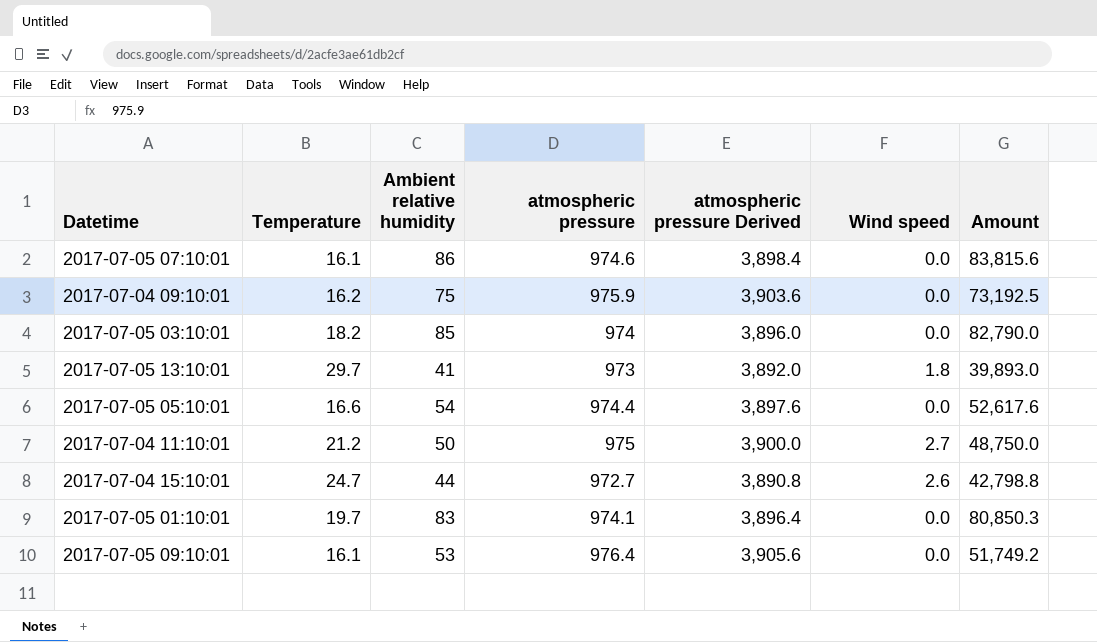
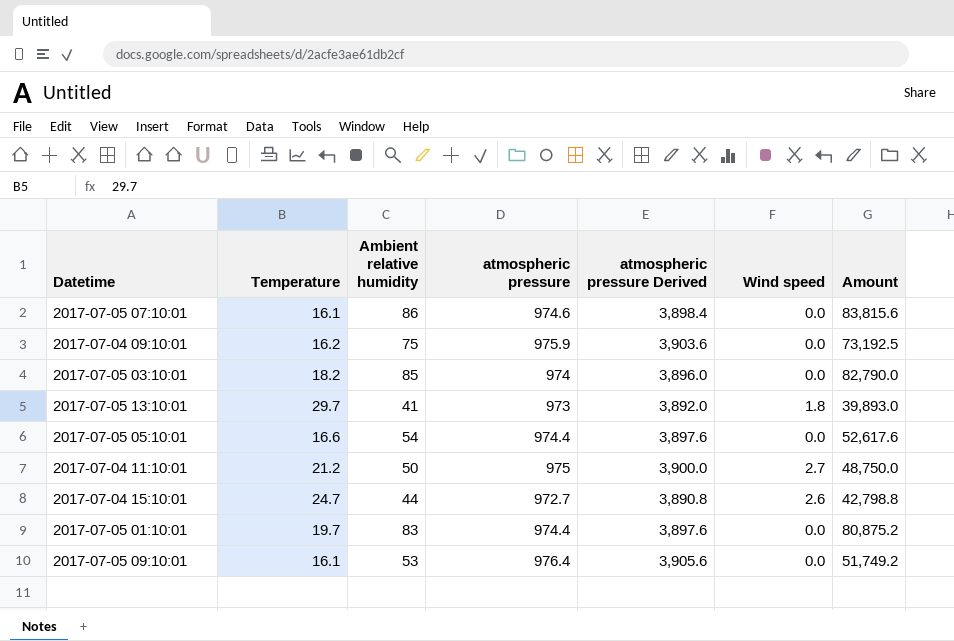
2017-07-05 01:10:01 | atmospheric pressure: 974.1 -> 974.4
2017-07-05 01:10:01 | atmospheric pressure Derived: 3,896.4 -> 3,897.6
2017-07-05 01:10:01 | Amount: 80,850.3 -> 80,875.2

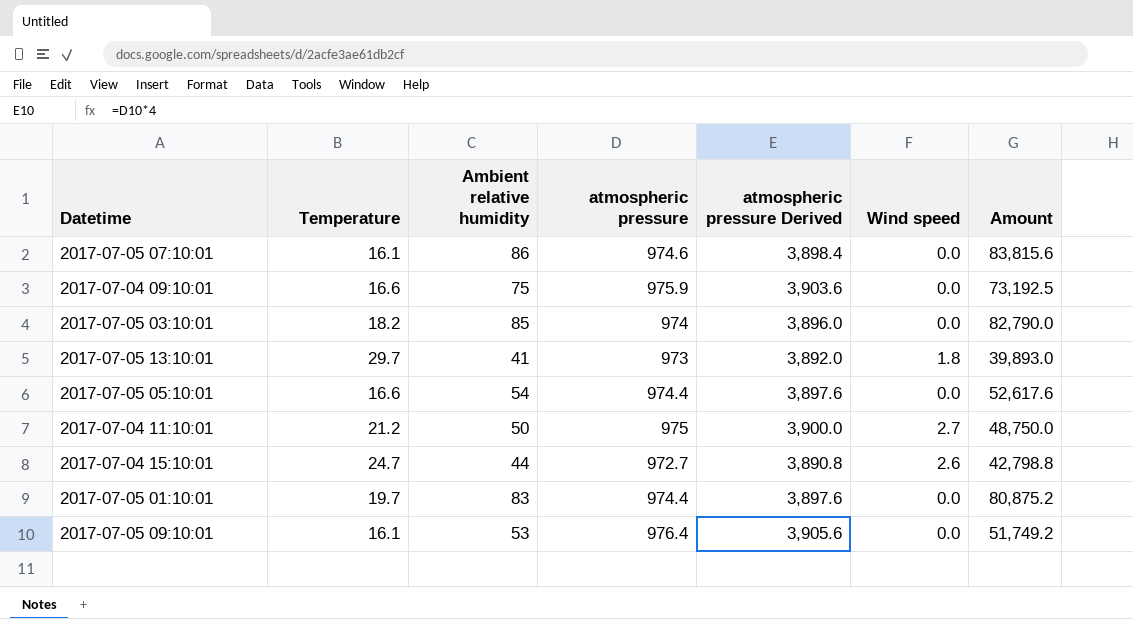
2017-07-04 09:10:01 | Temperature: 16.2 -> 16.6

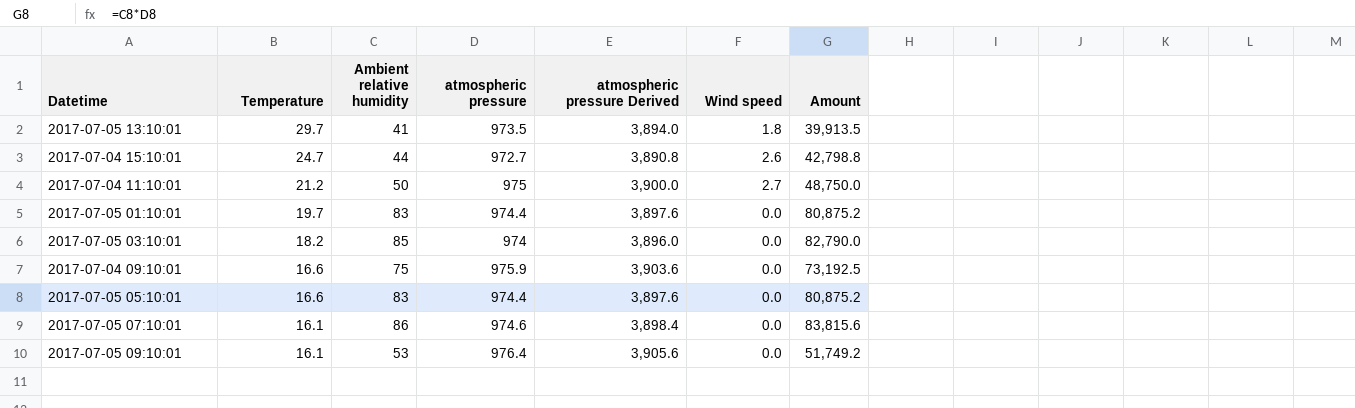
row order: none -> Temperature descending
2017-07-05 13:10:01 | atmospheric pressure: 973 -> 973.5
2017-07-05 13:10:01 | atmospheric pressure Derived: 3,892.0 -> 3,894.0
2017-07-05 13:10:01 | Amount: 39,893.0 -> 39,913.5
2017-07-05 05:10:01 | Ambient relative humidity: 54 -> 83
2017-07-05 05:10:01 | Amount: 52,617.6 -> 80,875.2

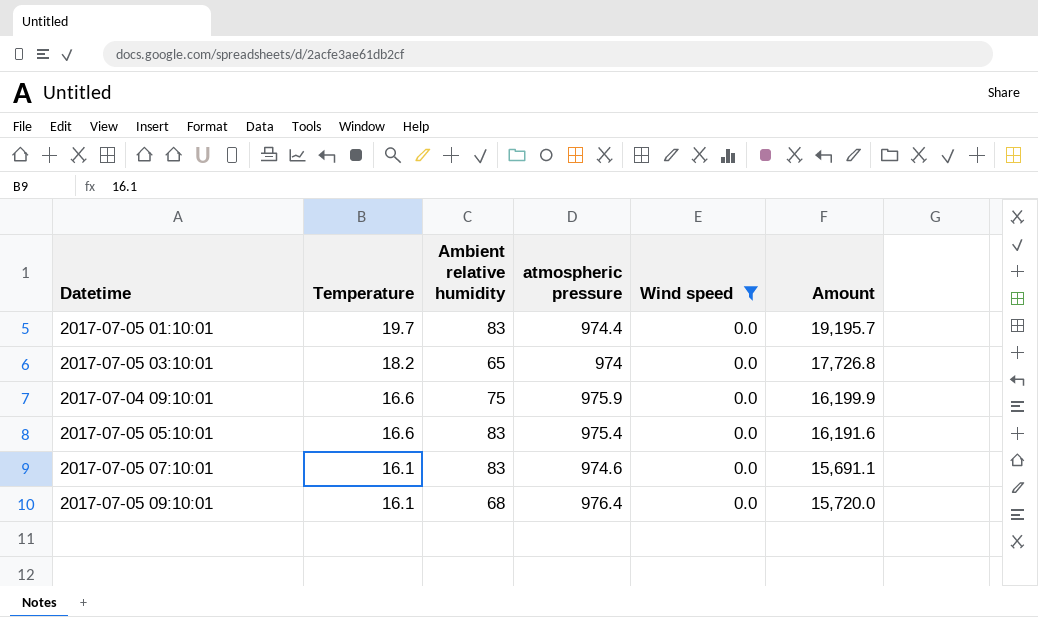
filter: none -> Wind speed = 0.0
column atmospheric pressure Derived | formula: [atmospheric pressure] * 4 -> none
column Amount | formula: [Ambient relative humidity] * [atmospheric pressure] -> [Temperature] * [atmospheric pressure]
2017-07-05 03:10:01 | Ambient relative humidity: 85 -> 65
2017-07-05 05:10:01 | atmospheric pressure: 974.4 -> 975.4
2017-07-05 07:10:01 | Ambient relative humidity: 86 -> 83
2017-07-05 09:10:01 | Ambient relative humidity: 53 -> 68

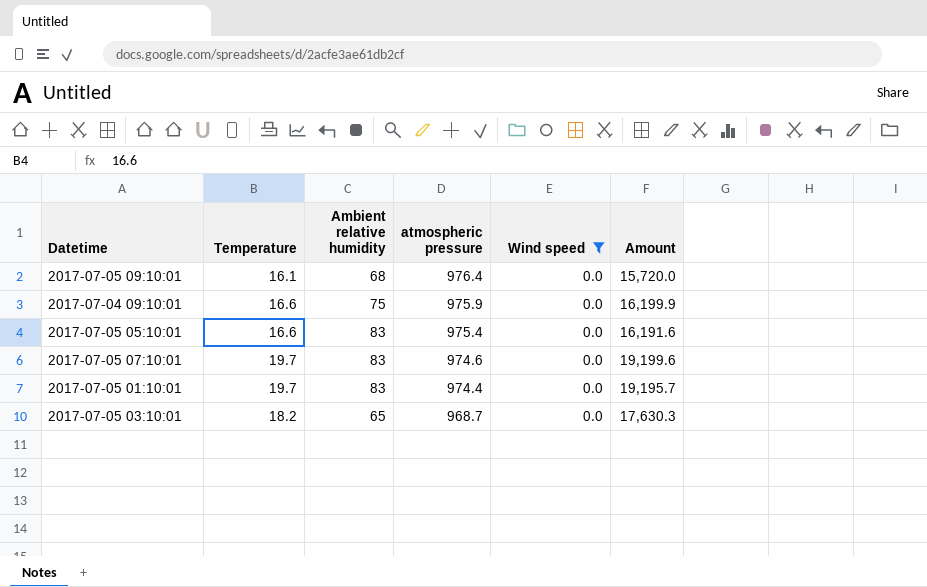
row order: Temperature descending -> atmospheric pressure descending
2017-07-05 07:10:01 | Temperature: 16.1 -> 19.7
2017-07-05 07:10:01 | Amount: 15,691.1 -> 19,199.6
2017-07-05 03:10:01 | atmospheric pressure: 974 -> 968.7
2017-07-05 03:10:01 | Amount: 17,726.8 -> 17,630.3

